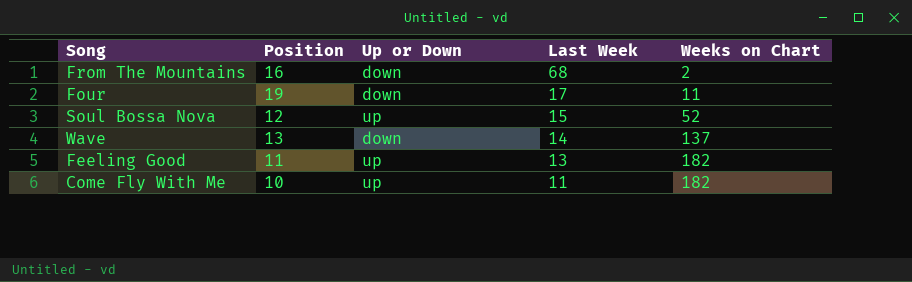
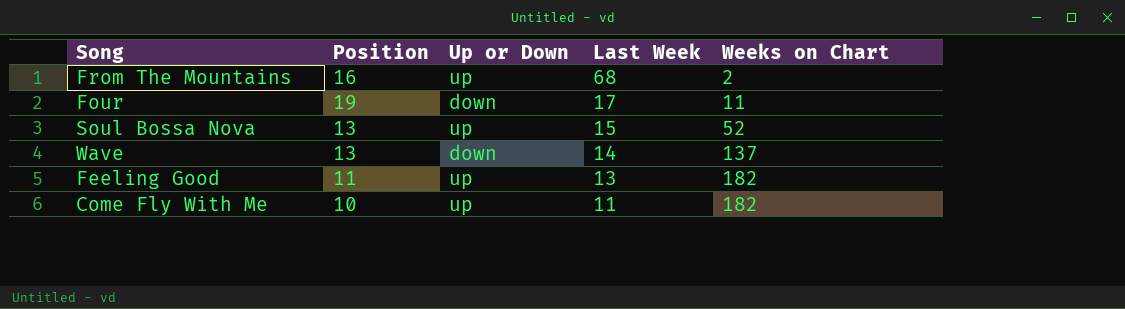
From The Mountains | Up or Down: down -> up
Soul Bossa Nova | Position: 12 -> 13

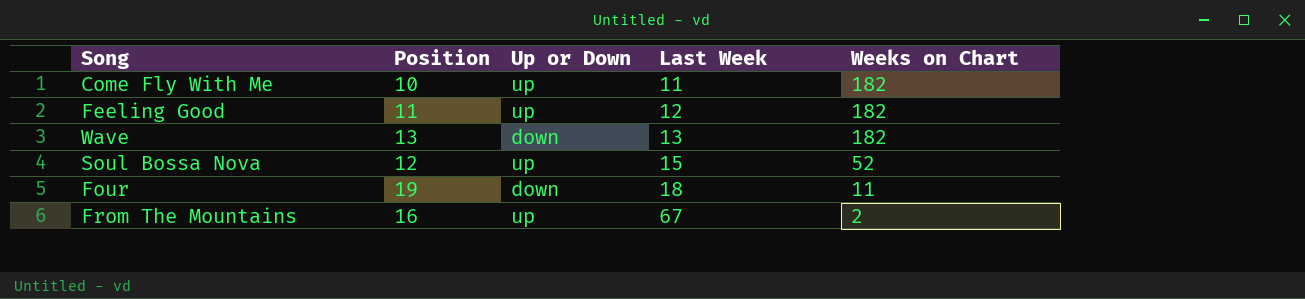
row order: Last Week descending -> Last Week ascending
Feeling Good | Last Week: 13 -> 12
Wave | Last Week: 14 -> 13
Wave | Weeks on Chart: 137 -> 182
Soul Bossa Nova | Position: 13 -> 12
Four | Last Week: 17 -> 18
From The Mountains | Last Week: 68 -> 67

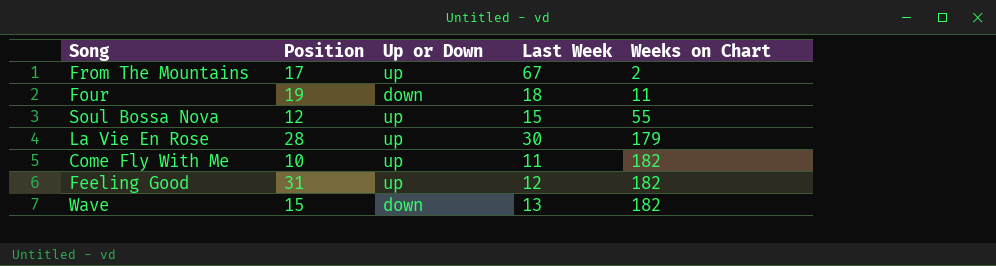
row order: Last Week ascending -> Weeks on Chart ascending
From The Mountains | Position: 16 -> 17
Soul Bossa Nova | Weeks on Chart: 52 -> 55
row La Vie En Rose: none -> 28 | up | 30 | 179
Feeling Good | Position: 11 -> 31
Wave | Position: 13 -> 15

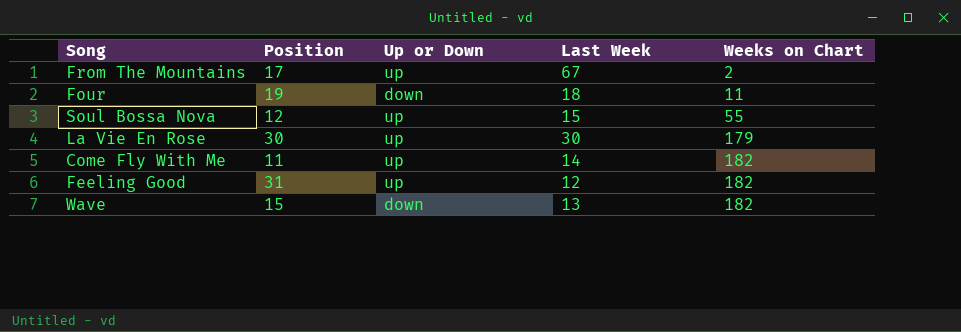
La Vie En Rose | Position: 28 -> 30
Come Fly With Me | Position: 10 -> 11
Come Fly With Me | Last Week: 11 -> 14

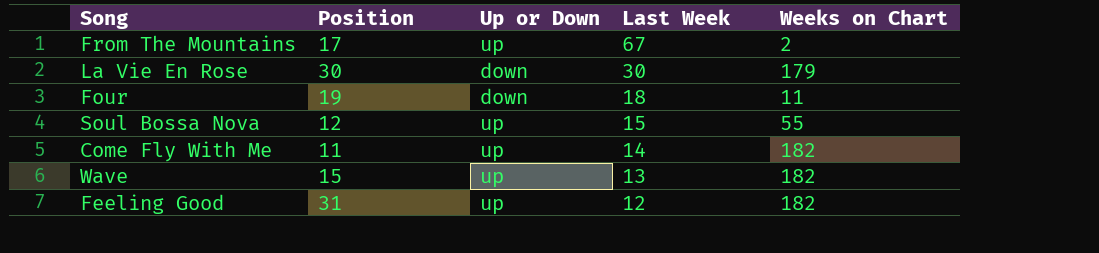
row order: Weeks on Chart ascending -> Last Week descending
La Vie En Rose | Up or Down: up -> down
Wave | Up or Down: down -> up

